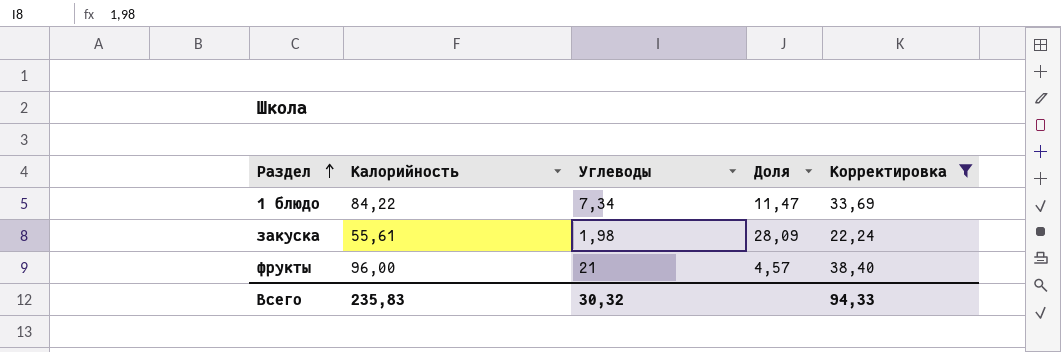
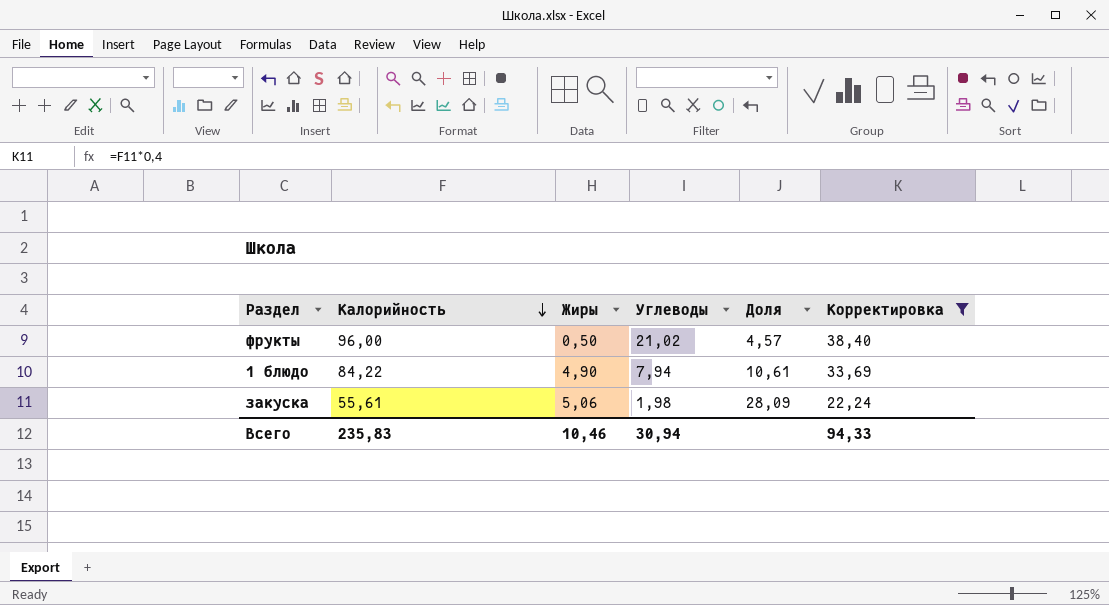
row order: Раздел ascending -> Калорийность descending
column Жиры | position: none -> 3
фрукты | Углеводы: 21 -> 21,02
1 блюдо | Углеводы: 7,34 -> 7,94
1 блюдо | Доля: 11,47 -> 10,61
Всего | Углеводы: 30,32 -> 30,94

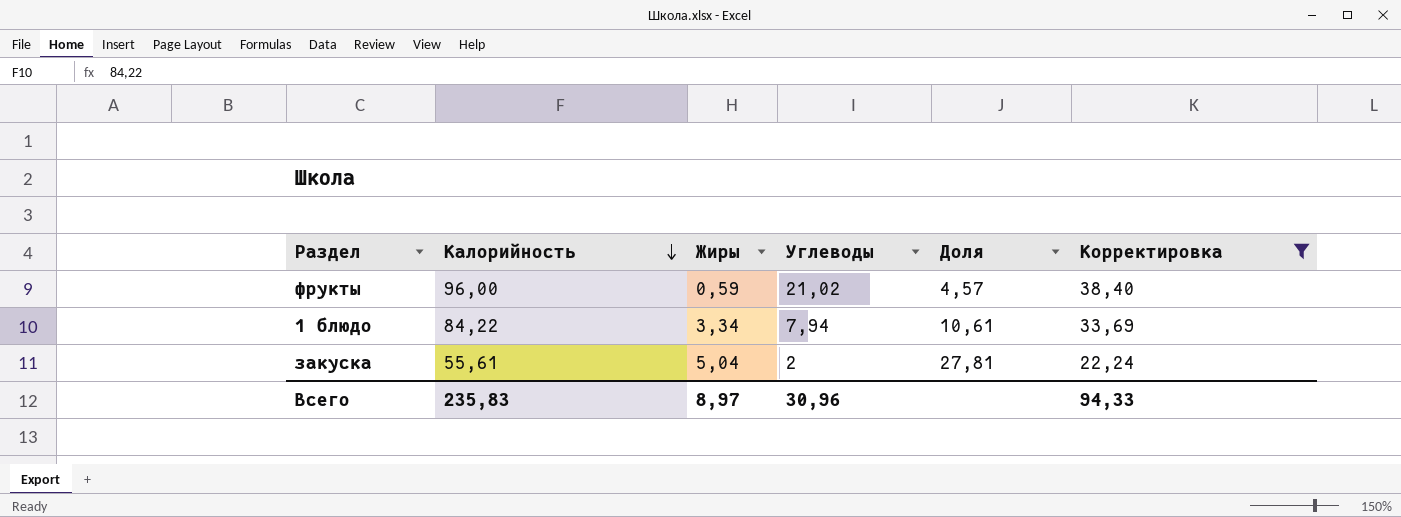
фрукты | Жиры: 0,50 -> 0,59
1 блюдо | Жиры: 4,90 -> 3,34
закуска | Жиры: 5,06 -> 5,04
закуска | Углеводы: 1,98 -> 2
закуска | Доля: 28,09 -> 27,81
Всего | Жиры: 10,46 -> 8,97
Всего | Углеводы: 30,94 -> 30,96

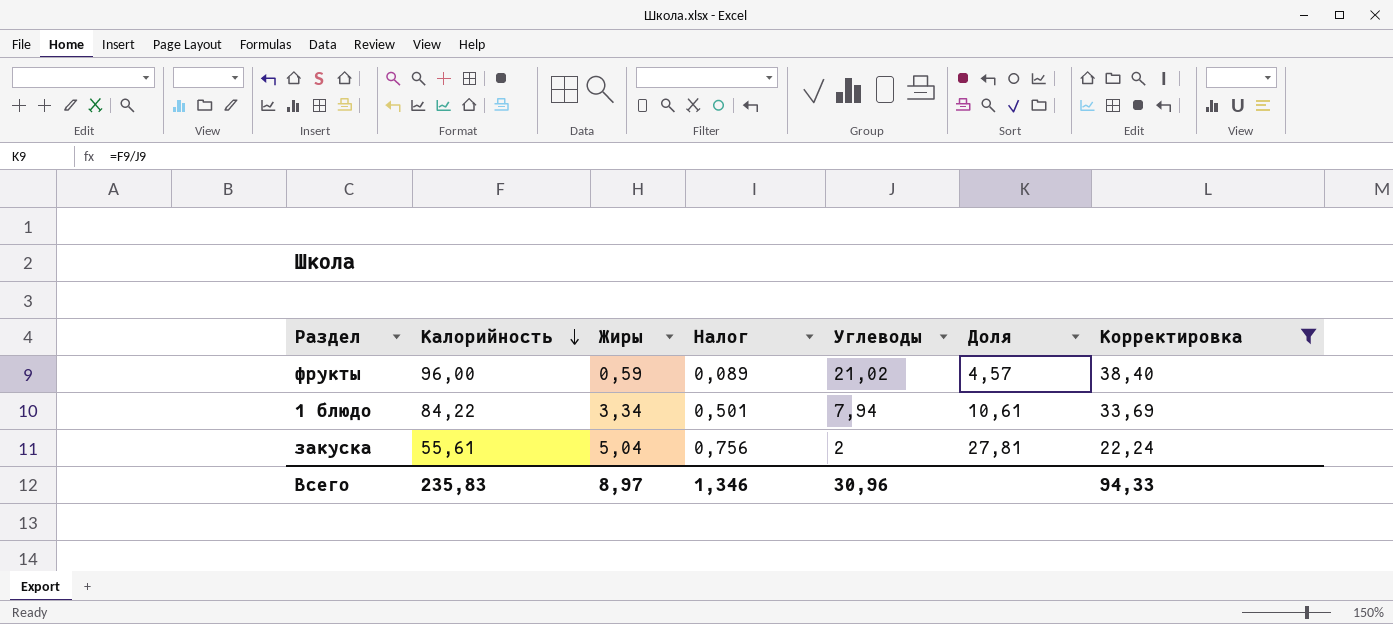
column Налог | formula: none -> [Жиры] * 0,15

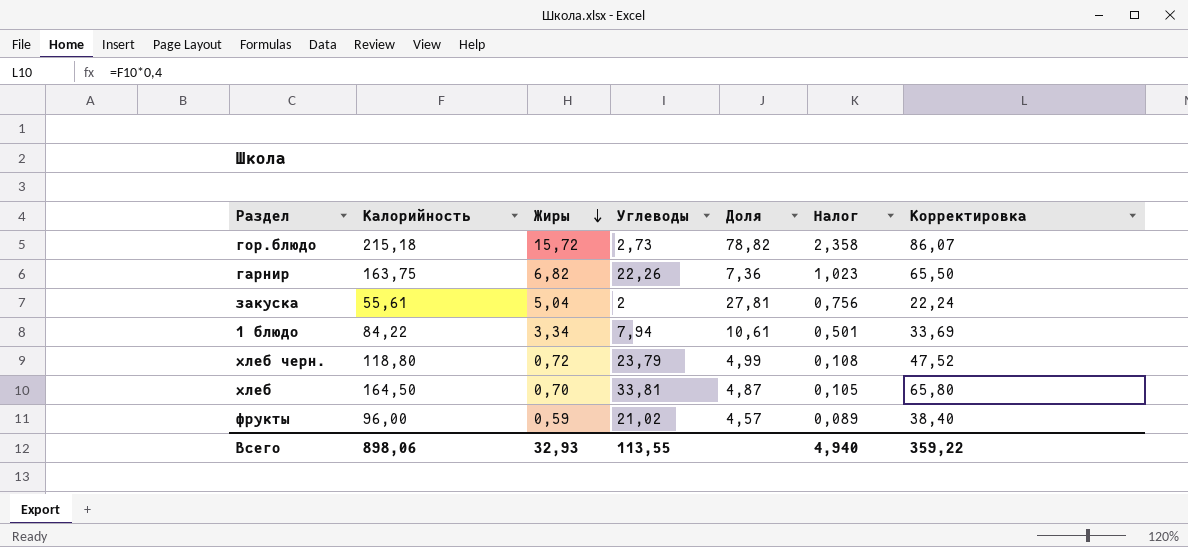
filter: Корректировка <= 38,40 -> none
row order: Калорийность descending -> Жиры descending
column Налог | position: 4 -> 6
Всего | Калорийность: 235,83 -> 898,06
Всего | Жиры: 8,97 -> 32,93
Всего | Углеводы: 30,96 -> 113,55
Всего | Налог: 1,346 -> 4,940
Всего | Корректировка: 94,33 -> 359,22

